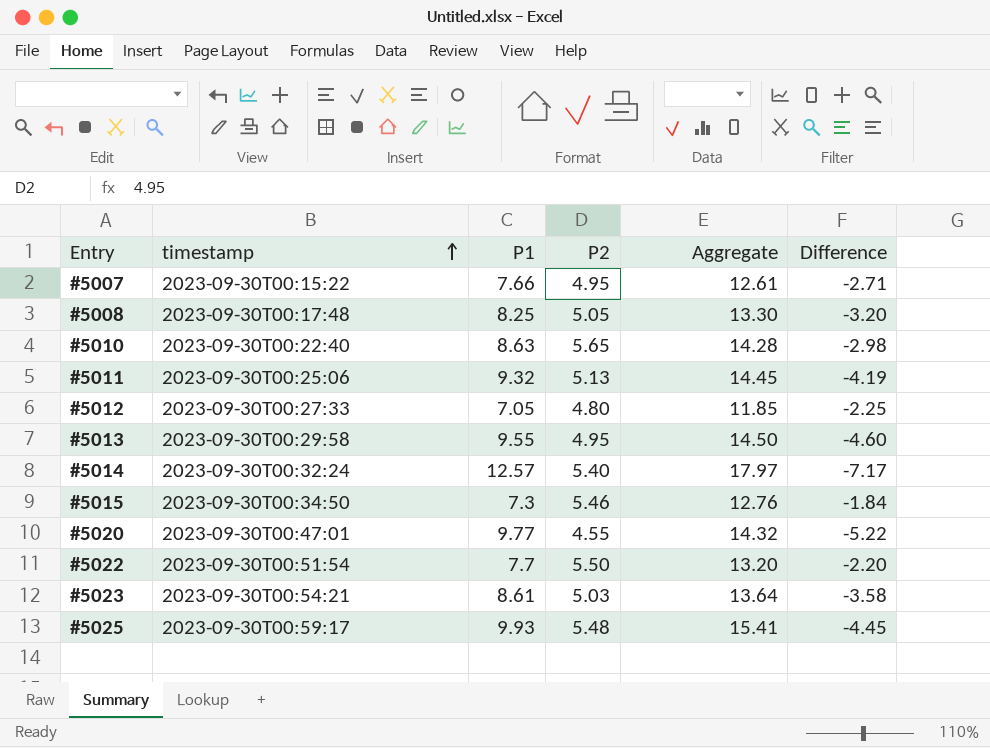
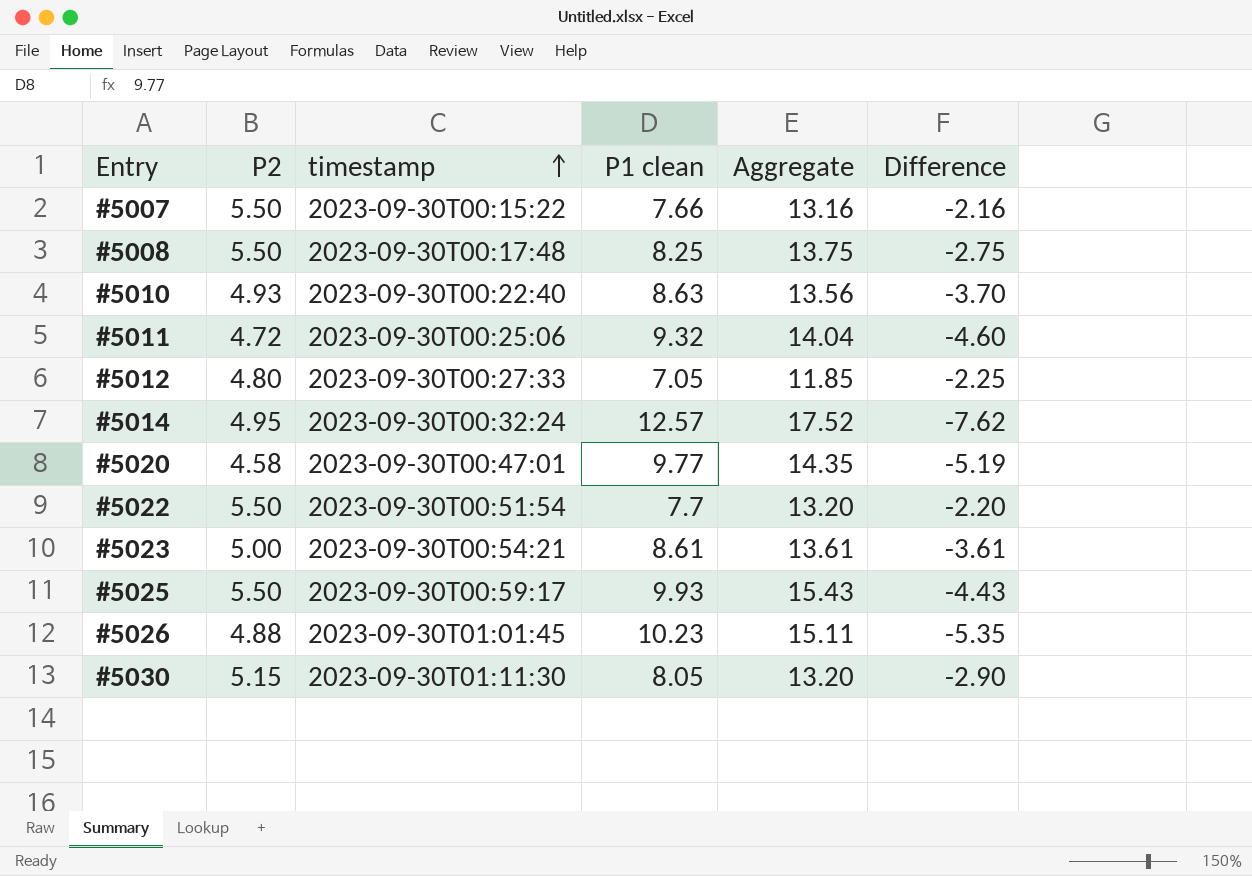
column P2 | position: 4 -> 2
column name: P1 -> P1 clean
row #5013: 2023-09-30T00:29:58 | 9.55 | 4.95 | 14.50 | -4.60 -> none
row #5015: 2023-09-30T00:34:50 | 7.3 | 5.46 | 12.76 | -1.84 -> none
#5007 | P2: 4.95 -> 5.50
#5007 | Aggregate: 12.61 -> 13.16
#5007 | Difference: -2.71 -> -2.16
#5008 | P2: 5.05 -> 5.50
#5008 | Aggregate: 13.30 -> 13.75
#5008 | Difference: -3.20 -> -2.75
#5010 | P2: 5.65 -> 4.93
#5010 | Aggregate: 14.28 -> 13.56
#5010 | Difference: -2.98 -> -3.70
#5011 | P2: 5.13 -> 4.72
#5011 | Aggregate: 14.45 -> 14.04
#5011 | Difference: -4.19 -> -4.60
#5014 | P2: 5.40 -> 4.95
#5014 | Aggregate: 17.97 -> 17.52
#5014 | Difference: -7.17 -> -7.62
#5020 | P2: 4.55 -> 4.58
#5020 | Aggregate: 14.32 -> 14.35
#5020 | Difference: -5.22 -> -5.19
#5023 | P2: 5.03 -> 5.00
#5023 | Aggregate: 13.64 -> 13.61
#5023 | Difference: -3.58 -> -3.61
#5025 | P2: 5.48 -> 5.50
#5025 | Aggregate: 15.41 -> 15.43
#5025 | Difference: -4.45 -> -4.43
row #5026: none -> 4.88 | 2023-09-30T01:01:45 | 10.23 | 15.11 | -5.35
row #5030: none -> 5.15 | 2023-09-30T01:11:30 | 8.05 | 13.20 | -2.90

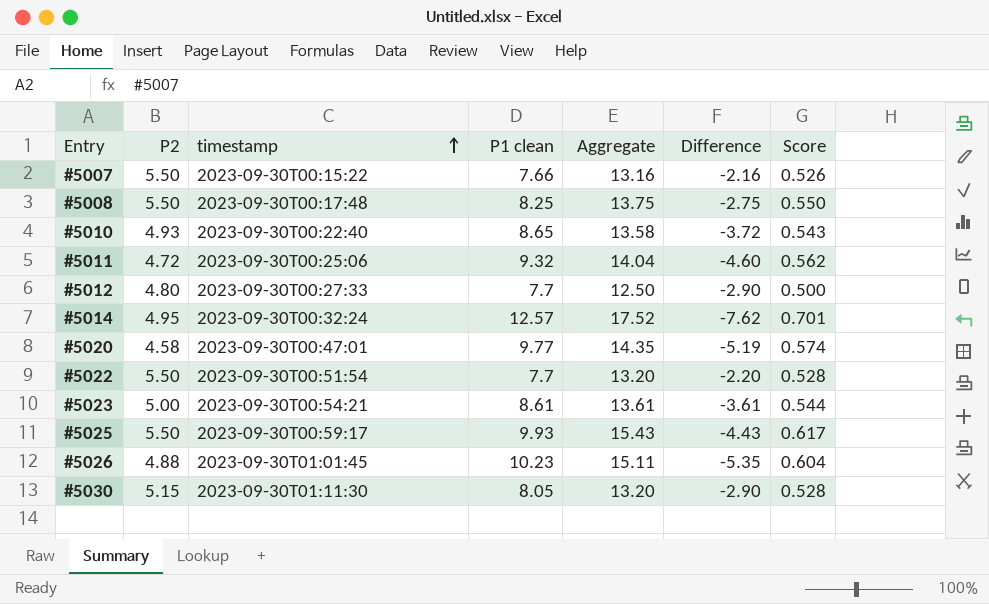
column Score | formula: none -> [Aggregate] * 0.04
#5010 | P1 clean: 8.63 -> 8.65
#5010 | Aggregate: 13.56 -> 13.58
#5010 | Difference: -3.70 -> -3.72
#5012 | P1 clean: 7.05 -> 7.7
#5012 | Aggregate: 11.85 -> 12.50
#5012 | Difference: -2.25 -> -2.90

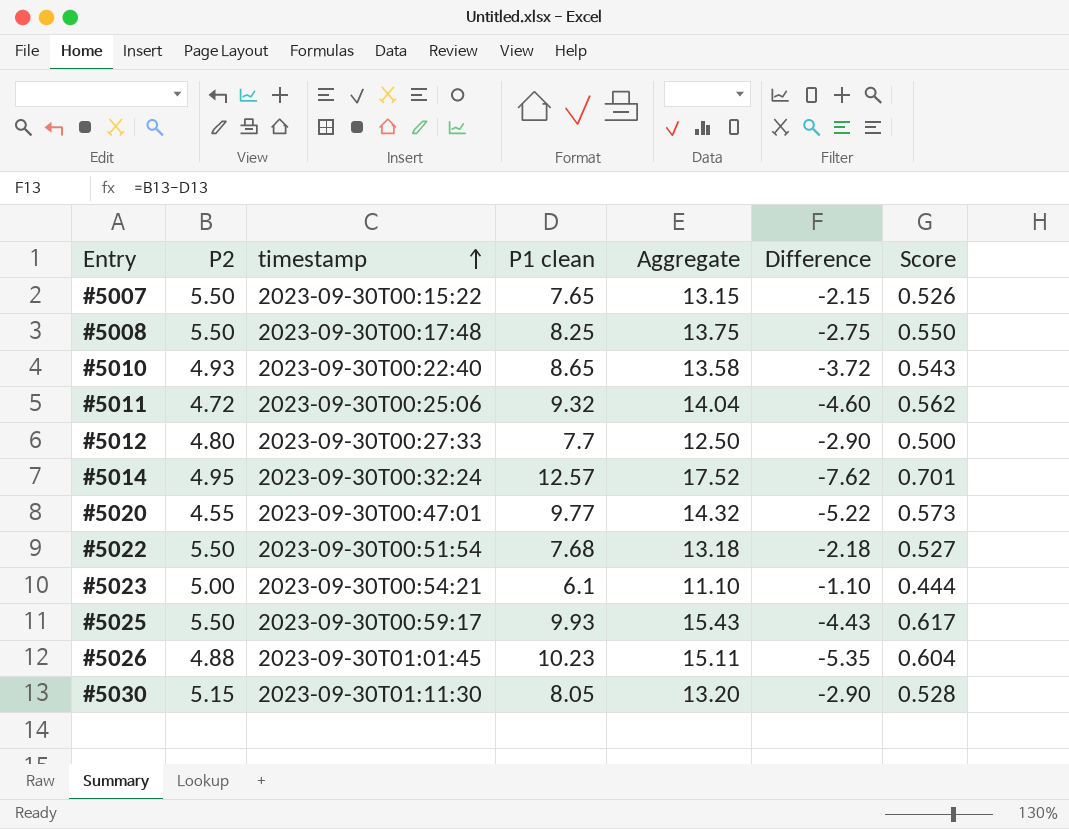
#5007 | P1 clean: 7.66 -> 7.65
#5007 | Aggregate: 13.16 -> 13.15
#5007 | Difference: -2.16 -> -2.15
#5020 | P2: 4.58 -> 4.55
#5020 | Aggregate: 14.35 -> 14.32
#5020 | Difference: -5.19 -> -5.22
#5020 | Score: 0.574 -> 0.573
#5022 | P1 clean: 7.7 -> 7.68
#5022 | Aggregate: 13.20 -> 13.18
#5022 | Difference: -2.20 -> -2.18
#5022 | Score: 0.528 -> 0.527
#5023 | P1 clean: 8.61 -> 6.1
#5023 | Aggregate: 13.61 -> 11.10
#5023 | Difference: -3.61 -> -1.10
#5023 | Score: 0.544 -> 0.444

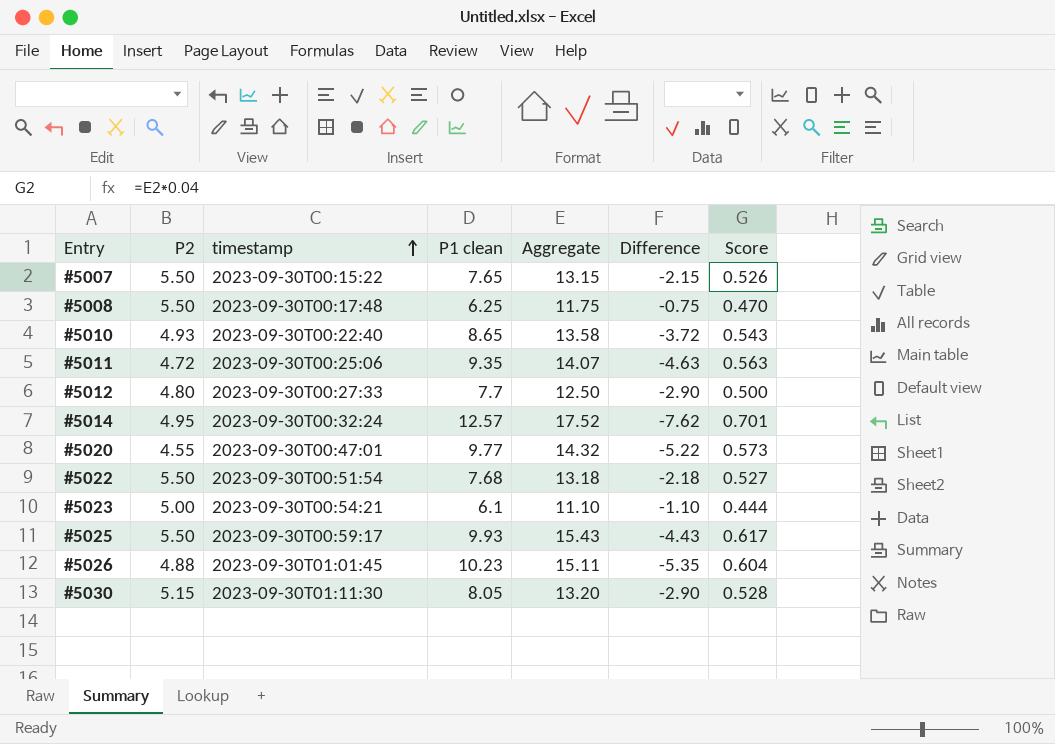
#5008 | P1 clean: 8.25 -> 6.25
#5008 | Aggregate: 13.75 -> 11.75
#5008 | Difference: -2.75 -> -0.75
#5008 | Score: 0.550 -> 0.470
#5011 | P1 clean: 9.32 -> 9.35
#5011 | Aggregate: 14.04 -> 14.07
#5011 | Difference: -4.60 -> -4.63
#5011 | Score: 0.562 -> 0.563

